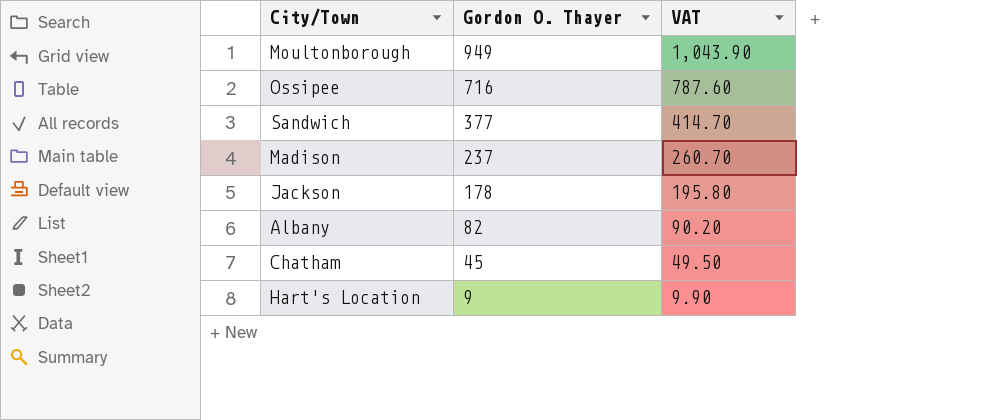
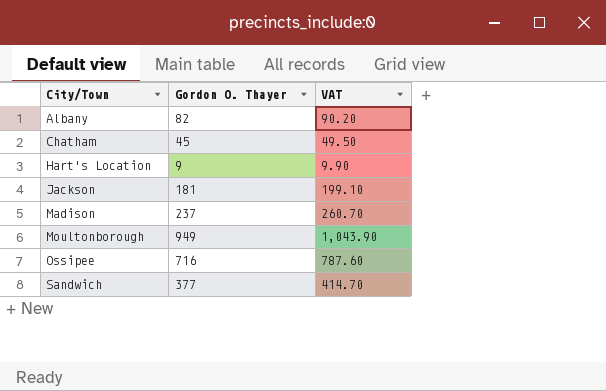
row order: Gordon O. Thayer descending -> City/Town ascending
Jackson | Gordon O. Thayer: 178 -> 181
Jackson | VAT: 195.80 -> 199.10

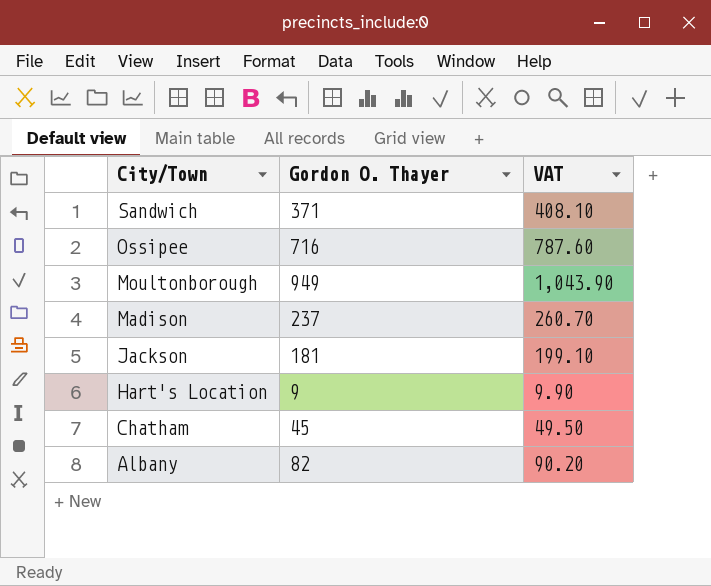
row order: City/Town ascending -> City/Town descending
Sandwich | Gordon O. Thayer: 377 -> 371
Sandwich | VAT: 414.70 -> 408.10

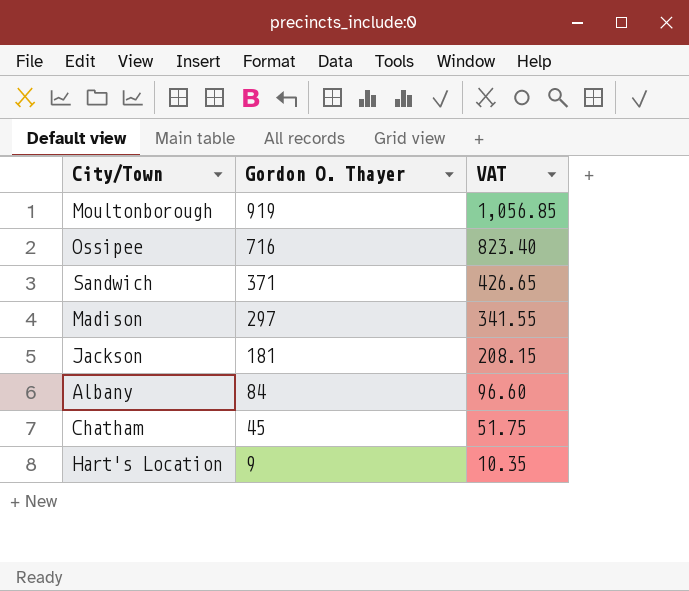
row order: City/Town descending -> Gordon O. Thayer descending
column VAT | formula: [Gordon O. Thayer] * 1.1 -> [Gordon O. Thayer] * 1.15
Moultonborough | Gordon O. Thayer: 949 -> 919
Madison | Gordon O. Thayer: 237 -> 297
Albany | Gordon O. Thayer: 82 -> 84

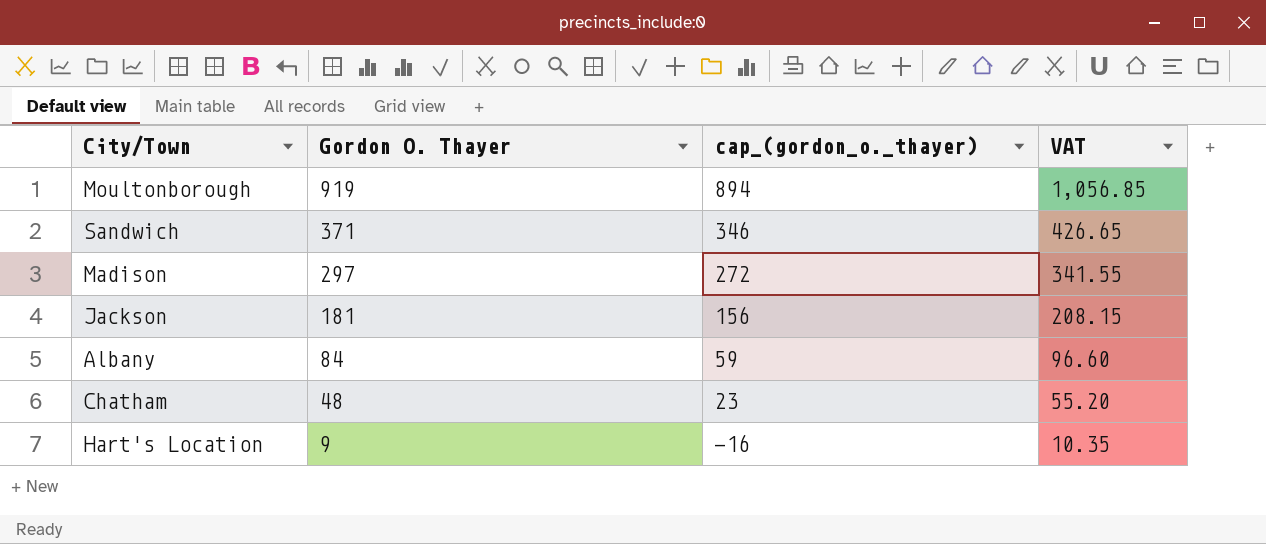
column cap_(gordon_o._thayer) | formula: none -> [Gordon O. Thayer] - 25
row Ossipee: 716 | 823.40 -> none
Chatham | Gordon O. Thayer: 45 -> 48
Chatham | VAT: 51.75 -> 55.20

